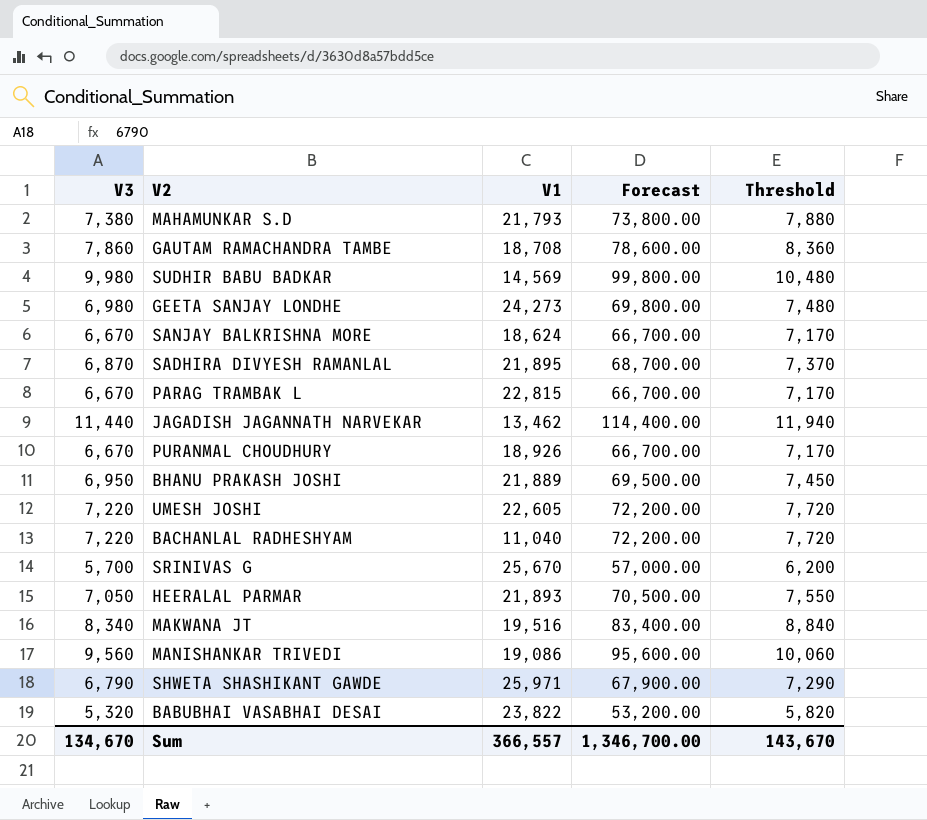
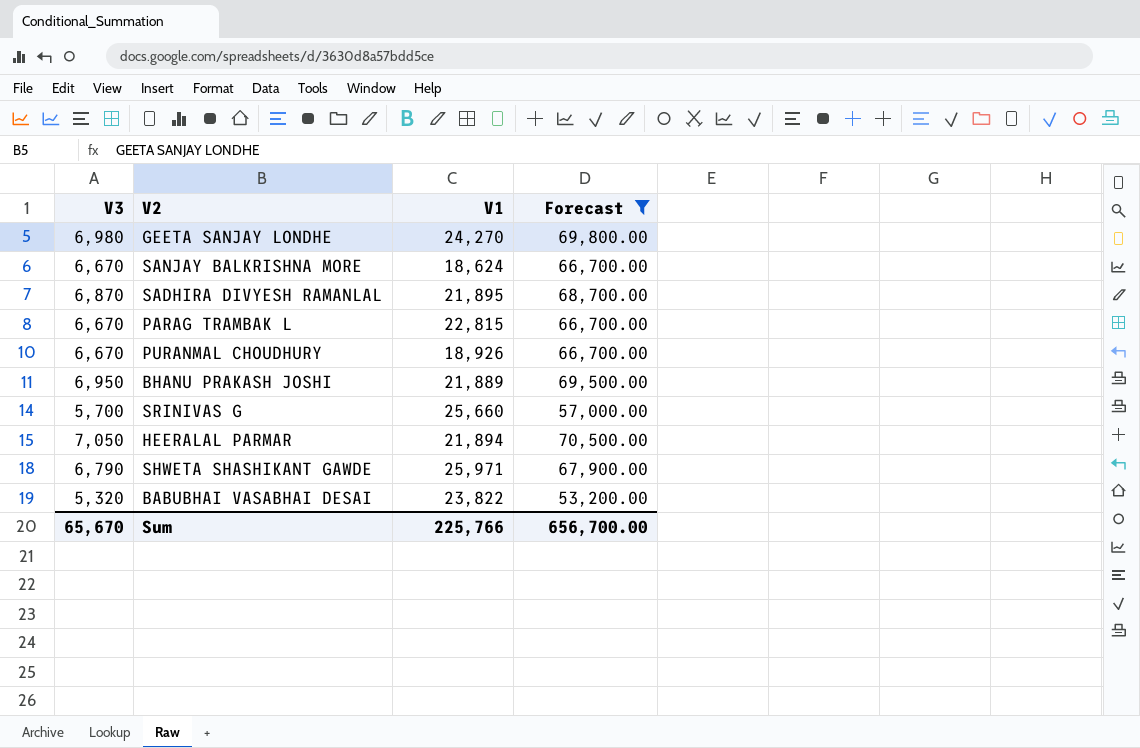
filter: none -> Forecast <= 70,500.00
column Threshold | formula: [V3] + 500 -> none
GEETA SANJAY LONDHE | V1: 24,273 -> 24,270
SRINIVAS G | V1: 25,670 -> 25,660
HEERALAL PARMAR | V1: 21,893 -> 21,894
Sum | V3: 134,670 -> 65,670
Sum | V1: 366,557 -> 225,766
Sum | Forecast: 1,346,700.00 -> 656,700.00

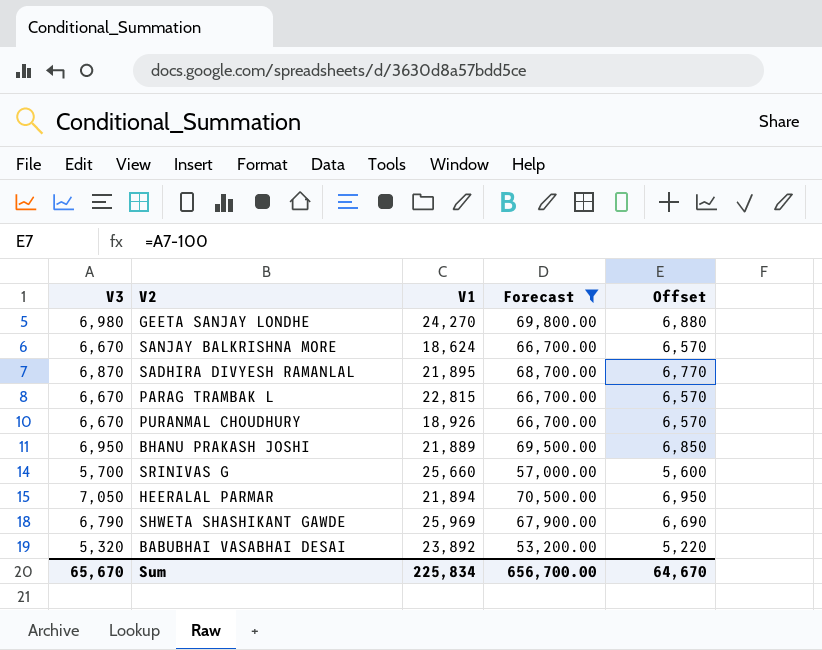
column Offset | formula: none -> [V3] - 100
SHWETA SHASHIKANT GAWDE | V1: 25,971 -> 25,969
BABUBHAI VASABHAI DESAI | V1: 23,822 -> 23,892
Sum | V1: 225,766 -> 225,834

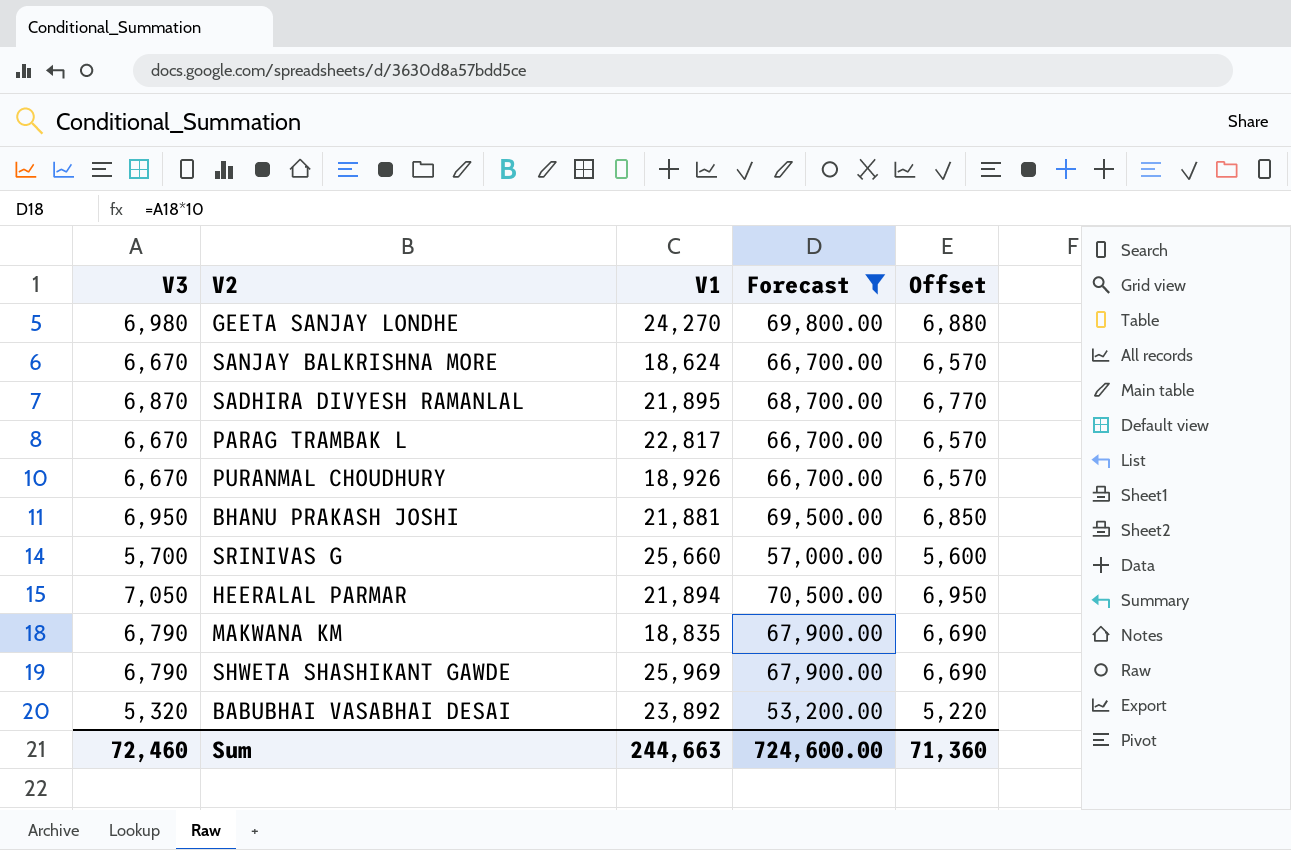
PARAG TRAMBAK L | V1: 22,815 -> 22,817
BHANU PRAKASH JOSHI | V1: 21,889 -> 21,881
row MAKWANA KM: none -> 6,790 | 18,835 | 67,900.00 | 6,690
Sum | V3: 65,670 -> 72,460
Sum | V1: 225,834 -> 244,663
Sum | Forecast: 656,700.00 -> 724,600.00
Sum | Offset: 64,670 -> 71,360

